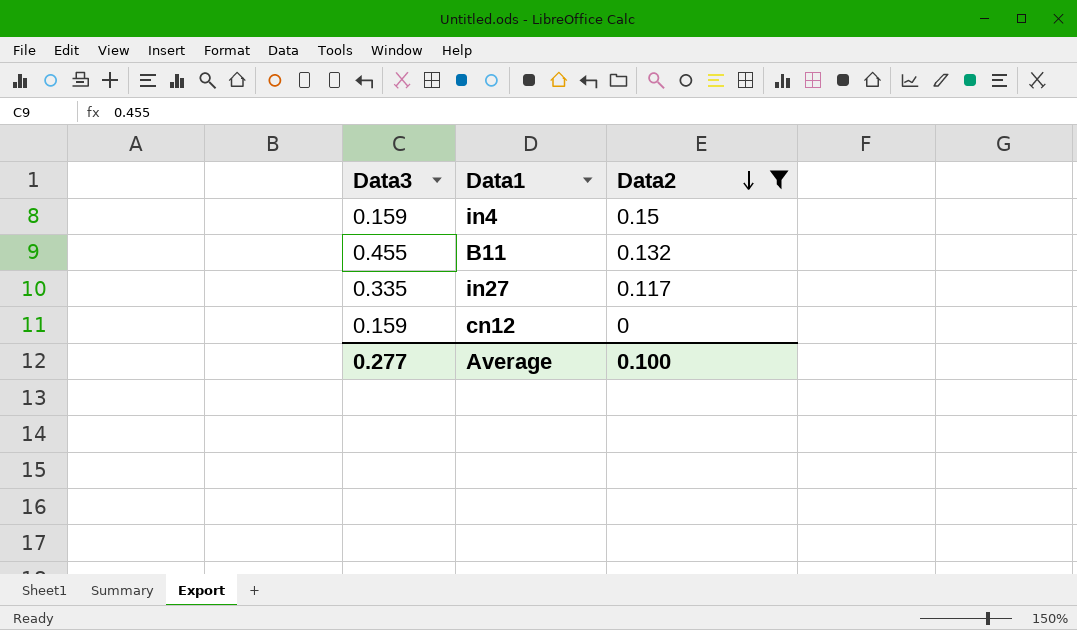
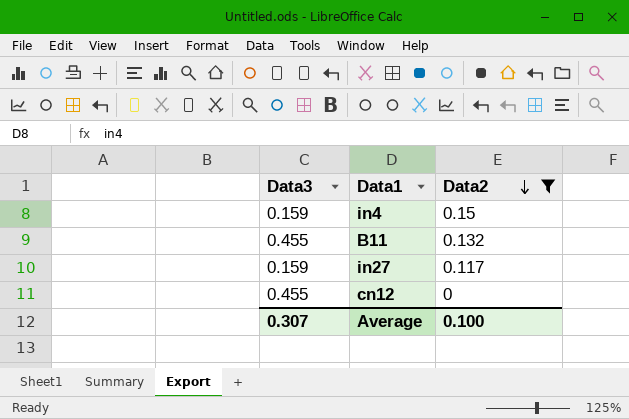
in27 | Data3: 0.335 -> 0.159
cn12 | Data3: 0.159 -> 0.455
Average | Data3: 0.277 -> 0.307

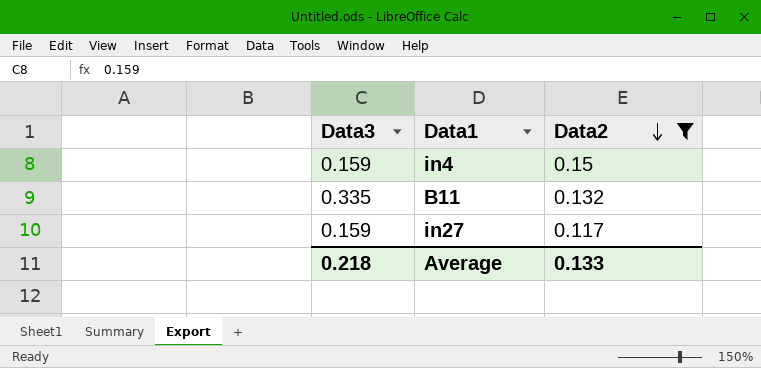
row cn12: 0.455 | 0 -> none
B11 | Data3: 0.455 -> 0.335
Average | Data3: 0.307 -> 0.218
Average | Data2: 0.100 -> 0.133

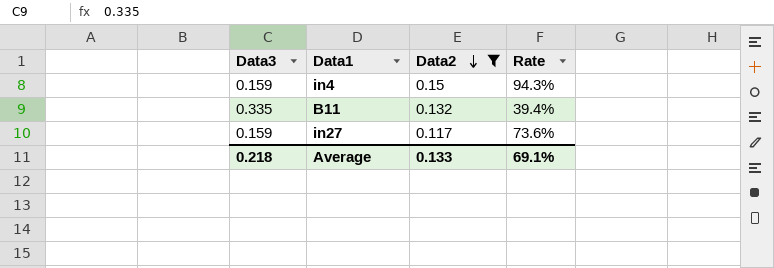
column Rate | formula: none -> [Data2] / [Data3]

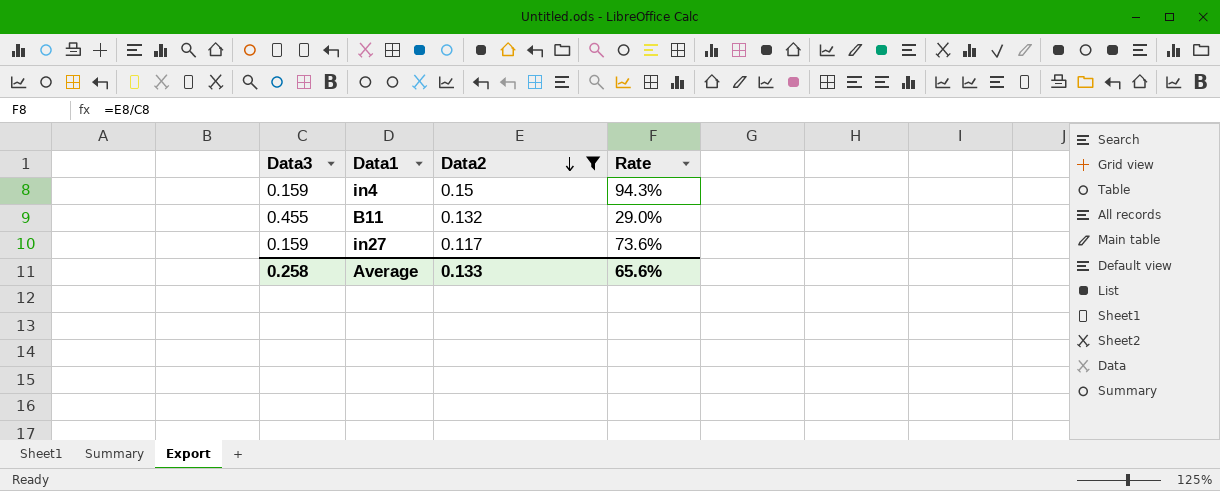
B11 | Data3: 0.335 -> 0.455
B11 | Rate: 39.4% -> 29.0%
Average | Data3: 0.218 -> 0.258
Average | Rate: 69.1% -> 65.6%

